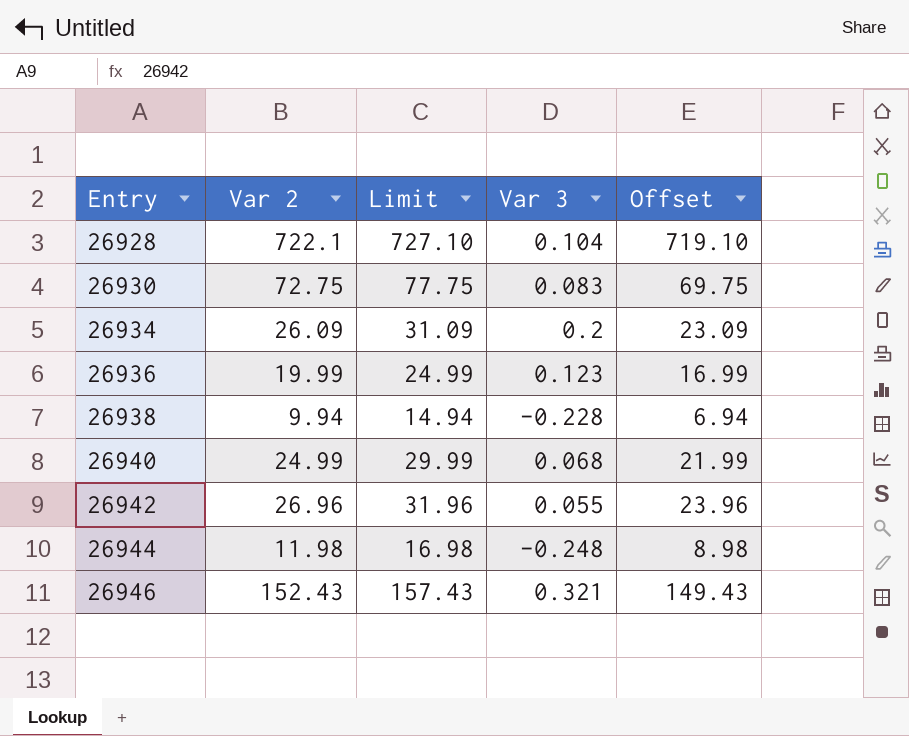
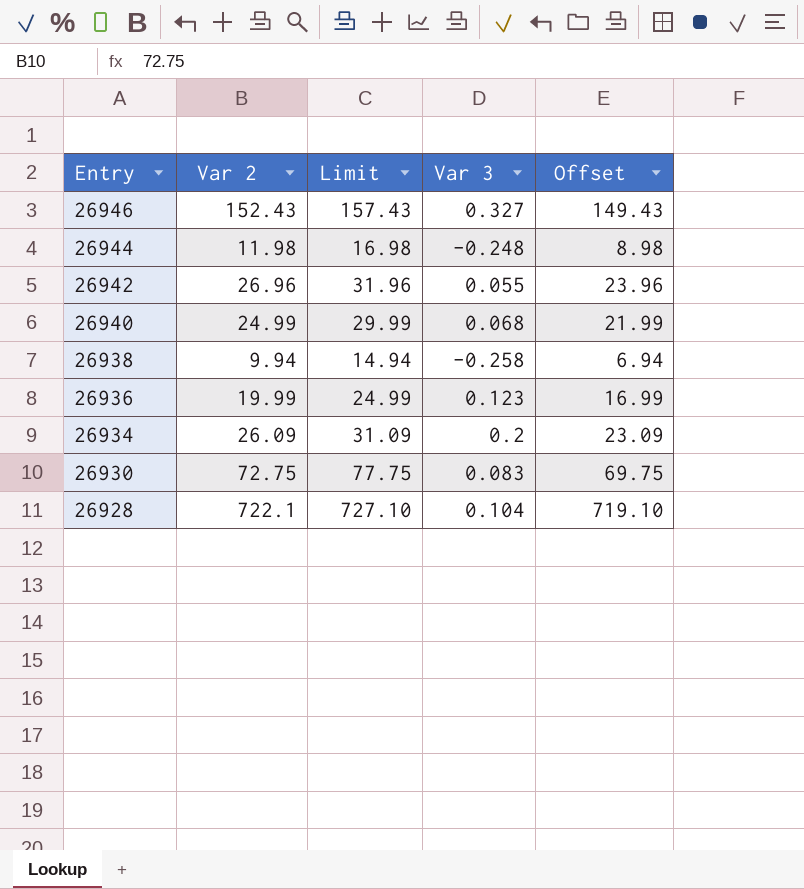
row order: Entry ascending -> Entry descending
26946 | Var 3: 0.321 -> 0.327
26938 | Var 3: -0.228 -> -0.258

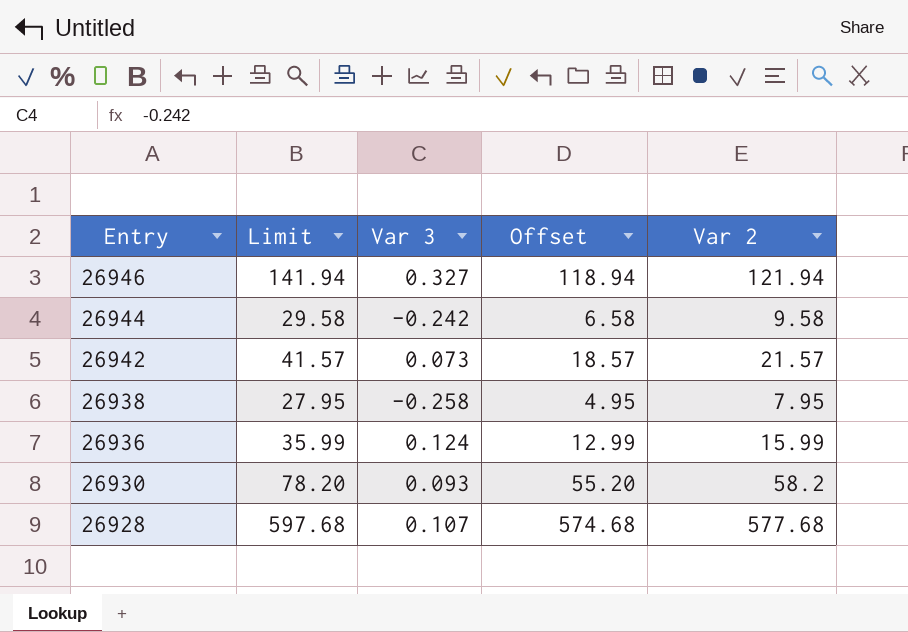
column Limit | formula: [Var 2] + 5 -> [Var 2] + 20
column Var 2 | position: 2 -> 5
row 26940: 24.99 | 29.99 | 0.068 | 21.99 -> none
row 26934: 26.09 | 31.09 | 0.2 | 23.09 -> none
26946 | Offset: 149.43 -> 118.94
26946 | Var 2: 152.43 -> 121.94
26944 | Var 3: -0.248 -> -0.242
26944 | Offset: 8.98 -> 6.58
26944 | Var 2: 11.98 -> 9.58
26942 | Var 3: 0.055 -> 0.073
26942 | Offset: 23.96 -> 18.57
26942 | Var 2: 26.96 -> 21.57
26938 | Offset: 6.94 -> 4.95
26938 | Var 2: 9.94 -> 7.95
26936 | Var 3: 0.123 -> 0.124
26936 | Offset: 16.99 -> 12.99
26936 | Var 2: 19.99 -> 15.99
26930 | Var 3: 0.083 -> 0.093
26930 | Offset: 69.75 -> 55.20
26930 | Var 2: 72.75 -> 58.2
26928 | Var 3: 0.104 -> 0.107
26928 | Offset: 719.10 -> 574.68
26928 | Var 2: 722.1 -> 577.68

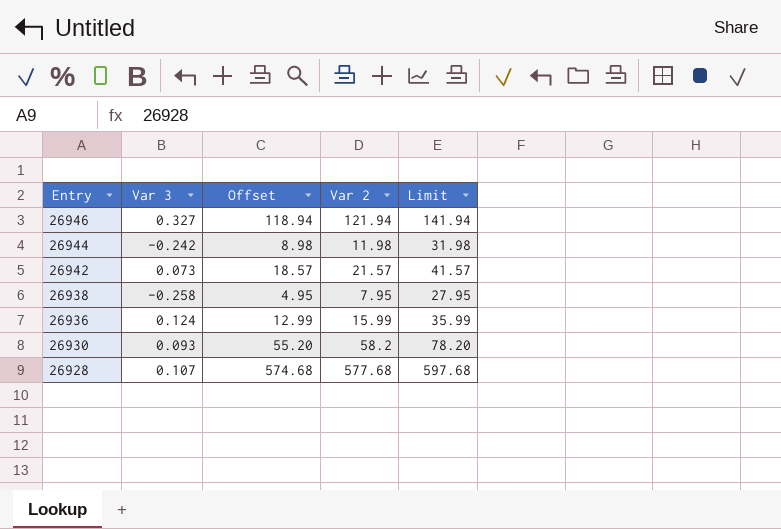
column Limit | position: 2 -> 5
26944 | Offset: 6.58 -> 8.98
26944 | Var 2: 9.58 -> 11.98
26944 | Limit: 29.58 -> 31.98

